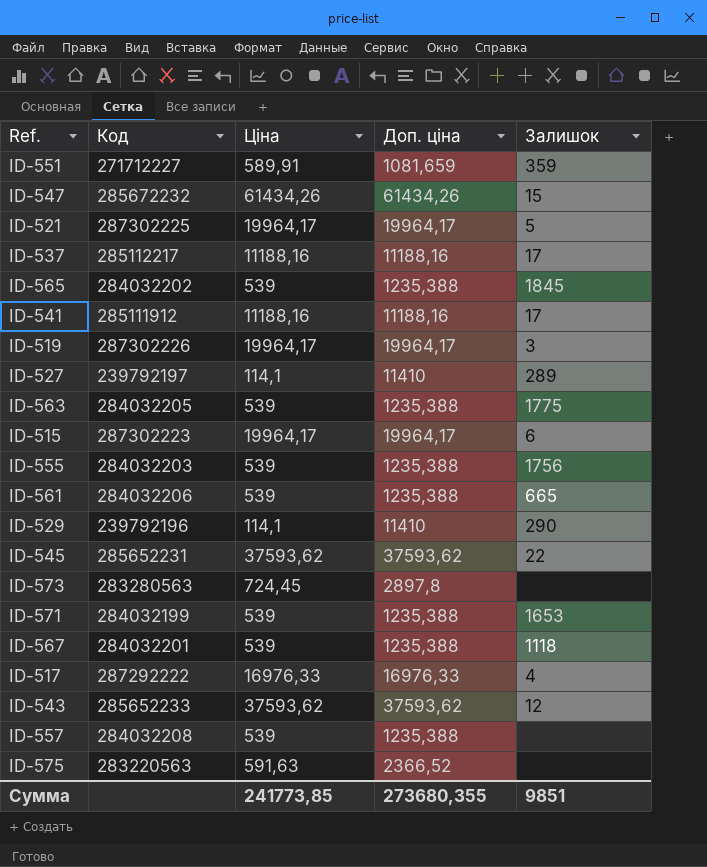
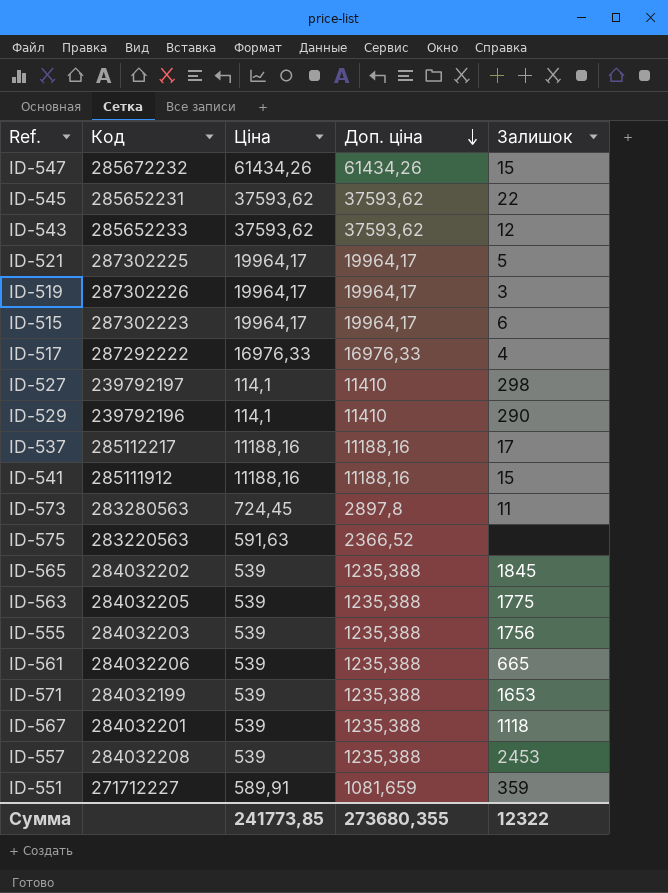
row order: none -> Доп. ціна descending
ID-527 | Залишок: 289 -> 298
ID-541 | Залишок: 17 -> 15
ID-573 | Залишок: none -> 11
ID-557 | Залишок: none -> 2453
Сумма | Залишок: 9851 -> 12322

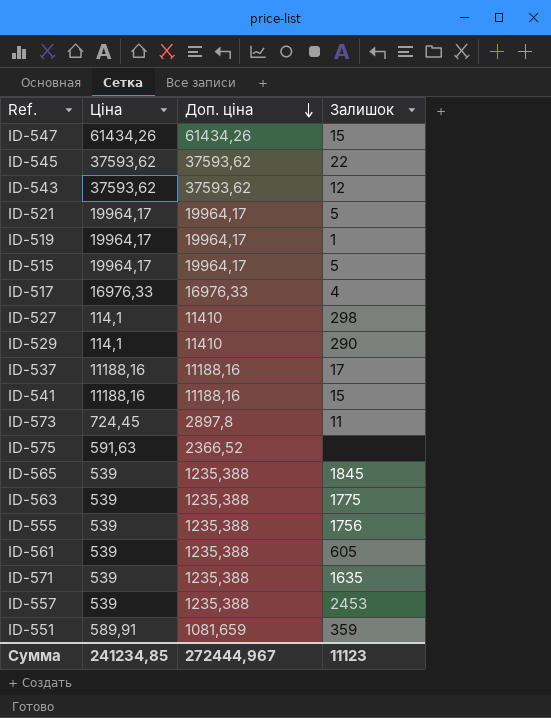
column Код | position: 2 -> none
row ID-567: 284032201 | 539 | 1235,388 | 1118 -> none
ID-519 | Залишок: 3 -> 1
ID-515 | Залишок: 6 -> 5
ID-561 | Залишок: 665 -> 605
ID-571 | Залишок: 1653 -> 1635
Сумма | Ціна: 241773,85 -> 241234,85
Сумма | Доп. ціна: 273680,355 -> 272444,967
Сумма | Залишок: 12322 -> 11123

